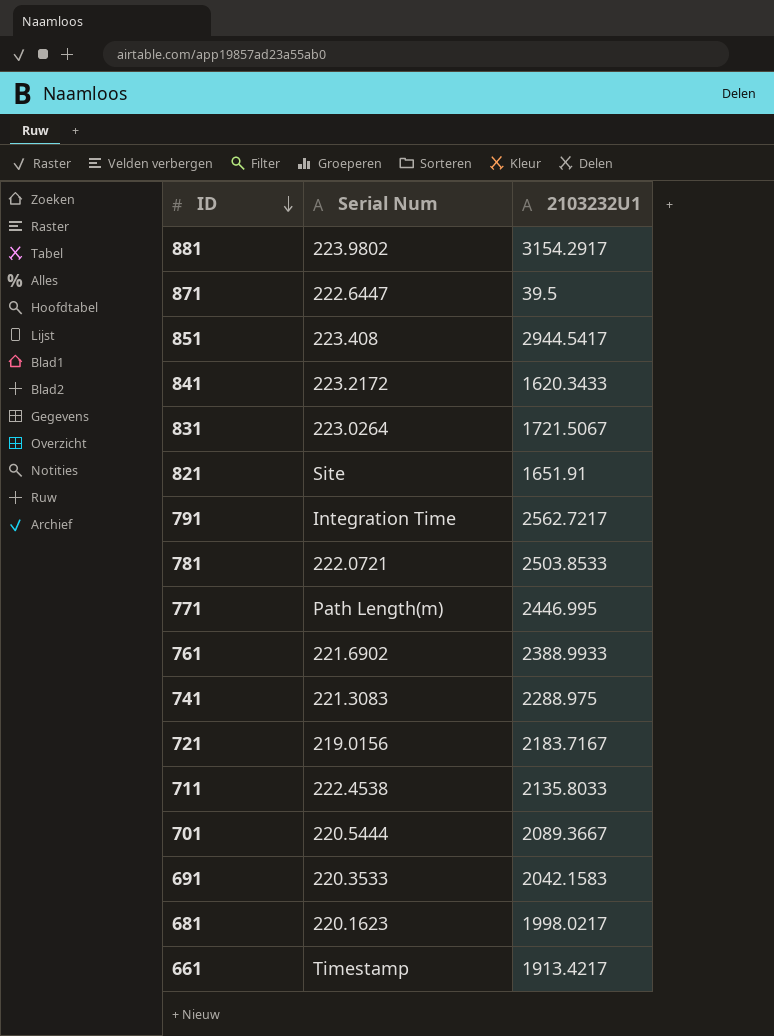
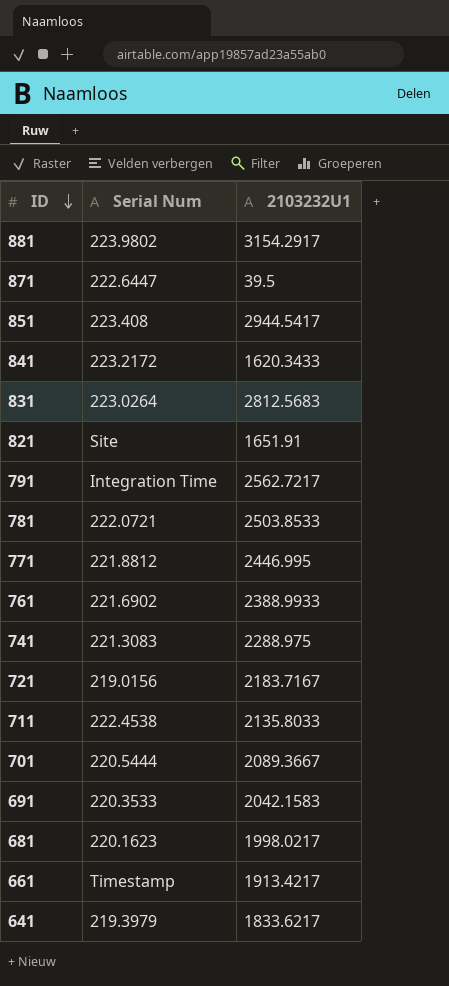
831 | 2103232U1: 1721.5067 -> 2812.5683
771 | Serial Num: Path Length(m) -> 221.8812
row 641: none -> 219.3979 | 1833.6217

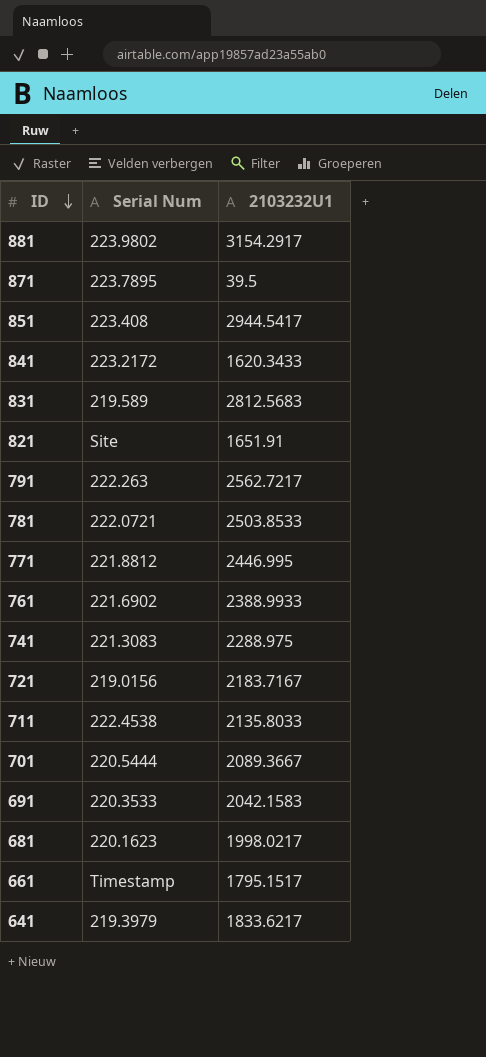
871 | Serial Num: 222.6447 -> 223.7895
831 | Serial Num: 223.0264 -> 219.589
791 | Serial Num: Integration Time -> 222.263
661 | 2103232U1: 1913.4217 -> 1795.1517

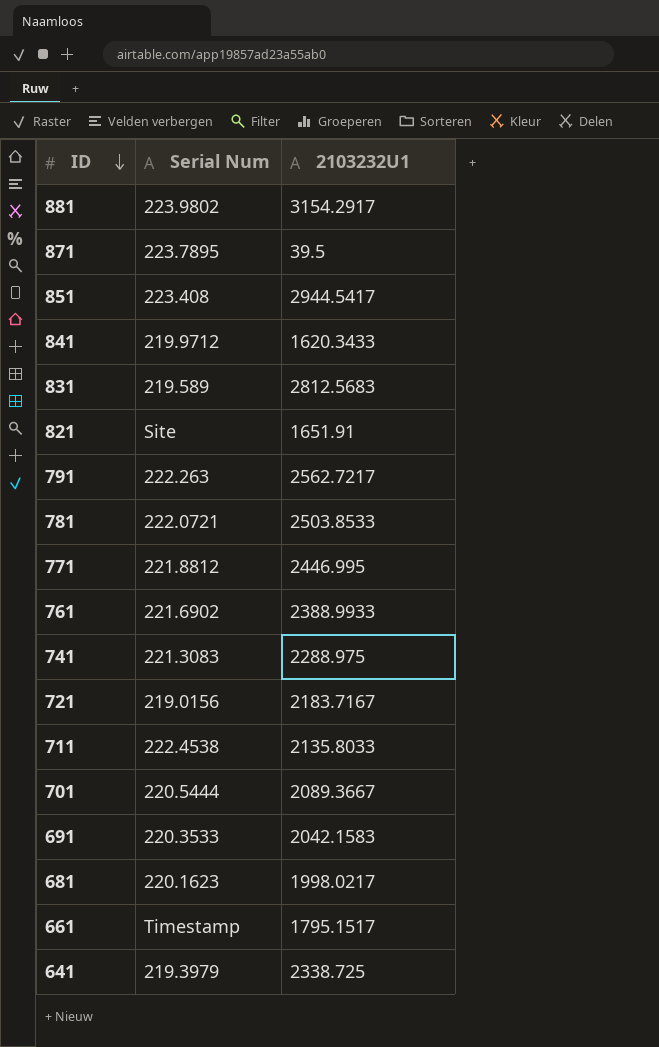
841 | Serial Num: 223.2172 -> 219.9712
641 | 2103232U1: 1833.6217 -> 2338.725

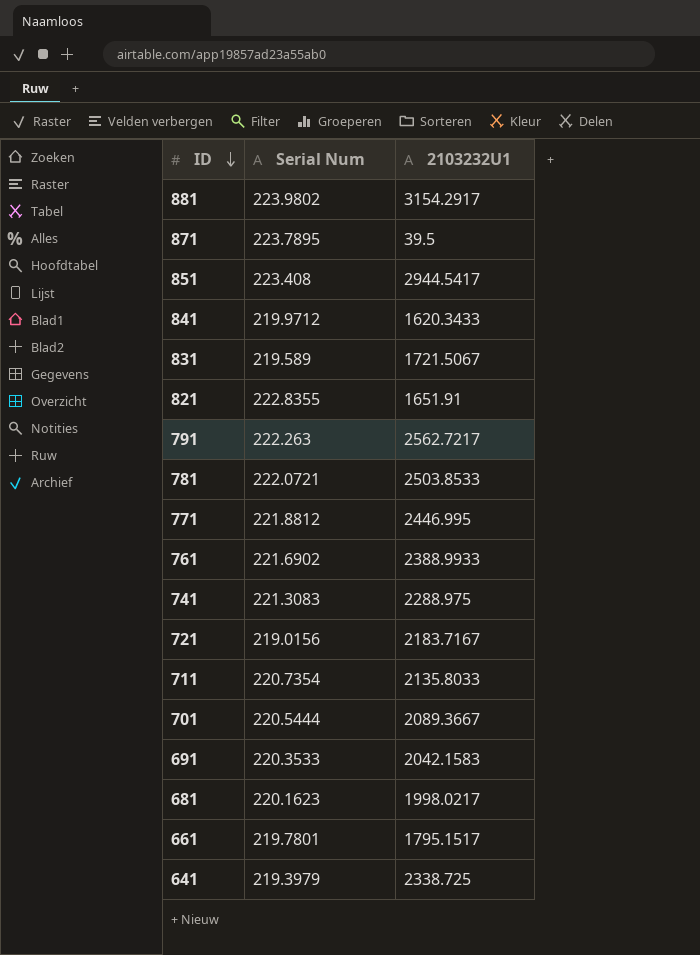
831 | 2103232U1: 2812.5683 -> 1721.5067
821 | Serial Num: Site -> 222.8355
711 | Serial Num: 222.4538 -> 220.7354
661 | Serial Num: Timestamp -> 219.7801

